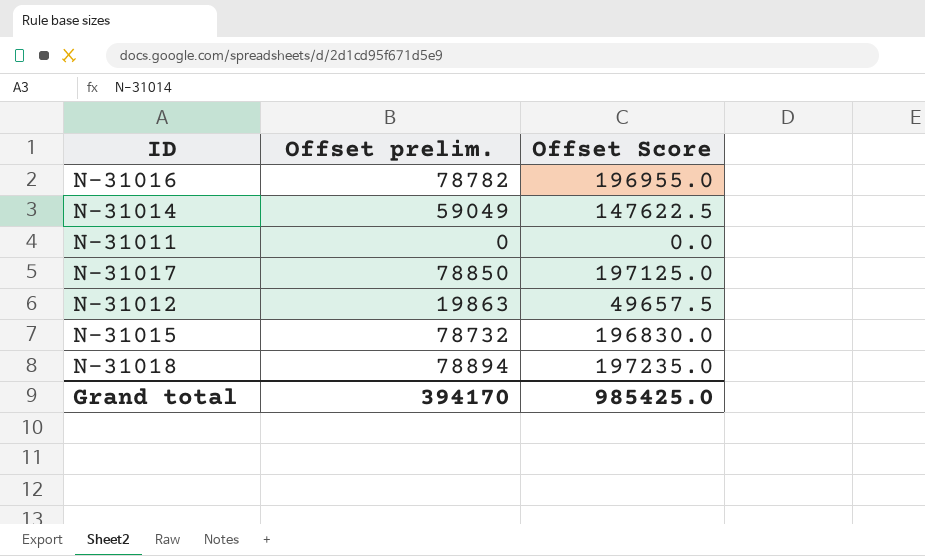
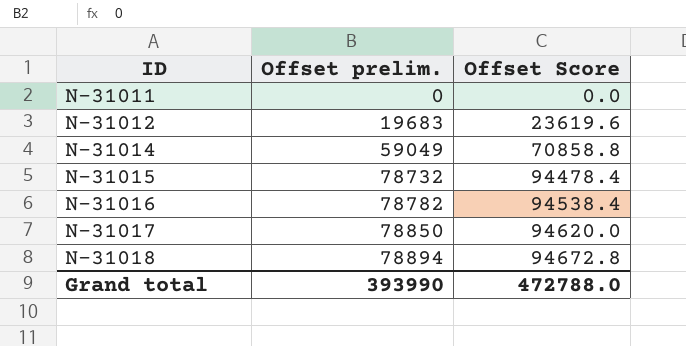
row order: none -> ID ascending
column Offset Score | formula: [Offset prelim.] * 2.5 -> [Offset prelim.] * 1.2
N-31012 | Offset prelim.: 19863 -> 19683
Grand total | Offset prelim.: 394170 -> 393990
Grand total | Offset Score: 985425.0 -> 472788.0

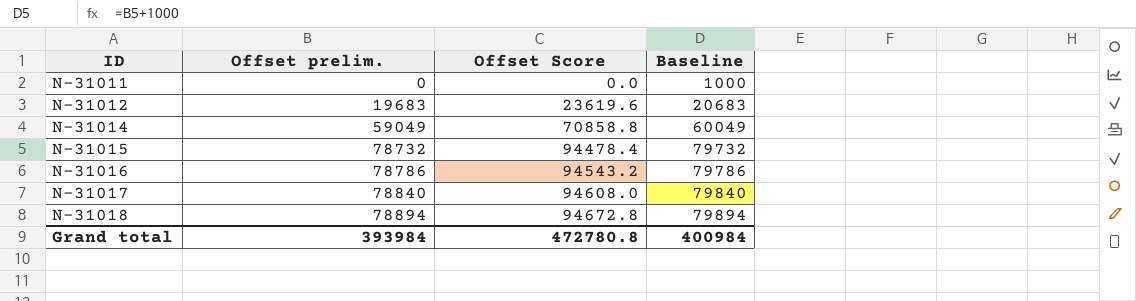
column Baseline | formula: none -> [Offset prelim.] + 1000
N-31016 | Offset prelim.: 78782 -> 78786
N-31016 | Offset Score: 94538.4 -> 94543.2
N-31017 | Offset prelim.: 78850 -> 78840
N-31017 | Offset Score: 94620.0 -> 94608.0
Grand total | Offset prelim.: 393990 -> 393984
Grand total | Offset Score: 472788.0 -> 472780.8

